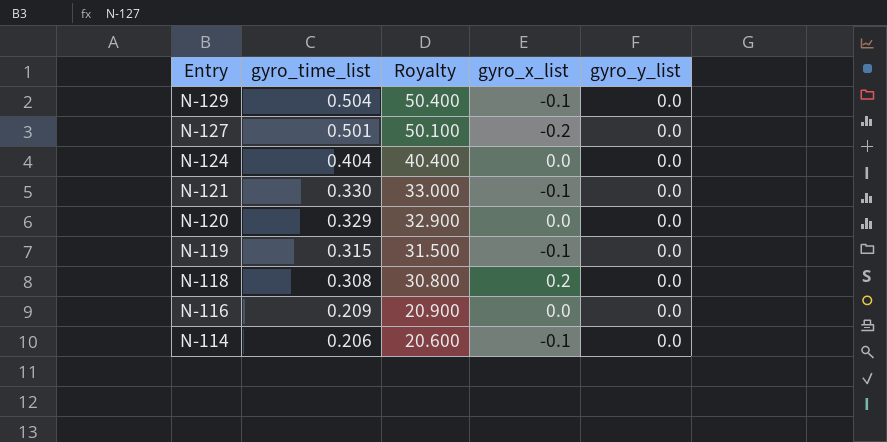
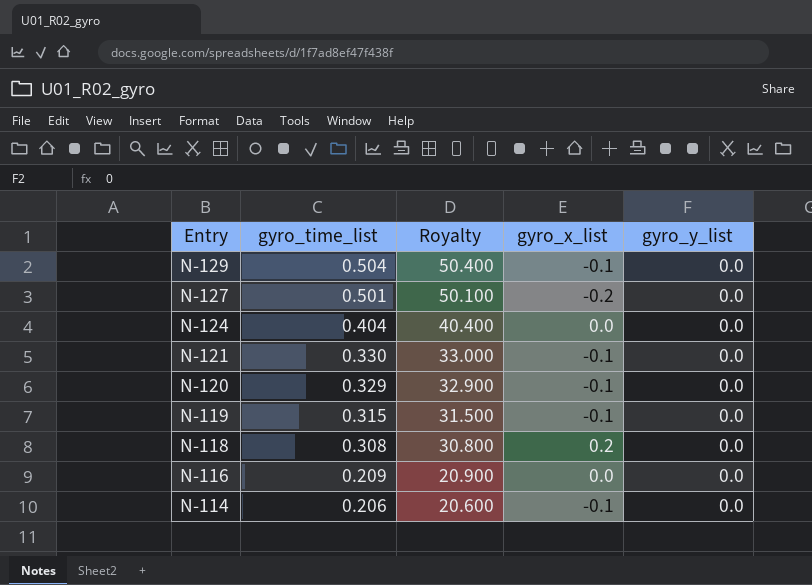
N-120 | gyro_x_list: 0.0 -> -0.1

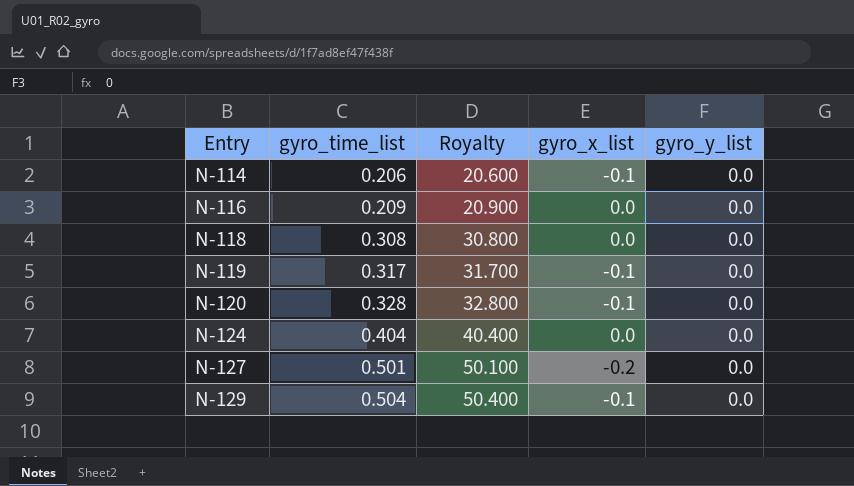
row order: Entry descending -> Entry ascending
row N-121: 0.330 | 33.000 | -0.1 | 0.0 -> none
N-118 | gyro_x_list: 0.2 -> 0.0
N-119 | gyro_time_list: 0.315 -> 0.317
N-119 | Royalty: 31.500 -> 31.700
N-120 | gyro_time_list: 0.329 -> 0.328
N-120 | Royalty: 32.900 -> 32.800

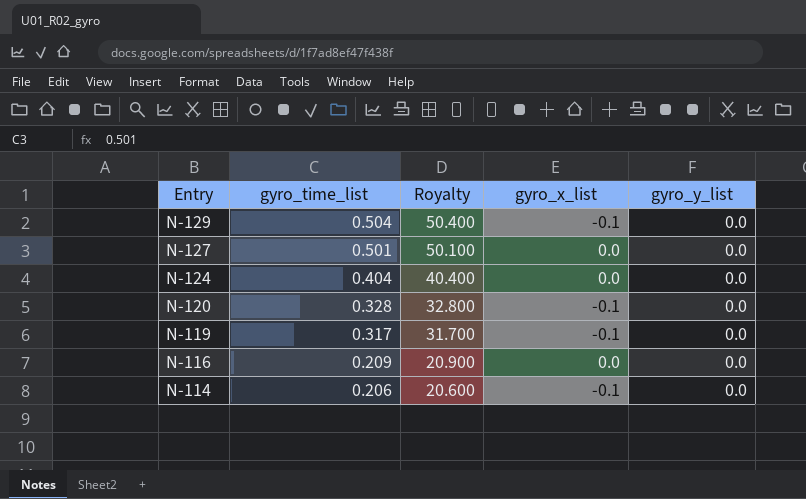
row order: Entry ascending -> Entry descending
row N-118: 0.308 | 30.800 | 0.0 | 0.0 -> none
N-127 | gyro_x_list: -0.2 -> 0.0

